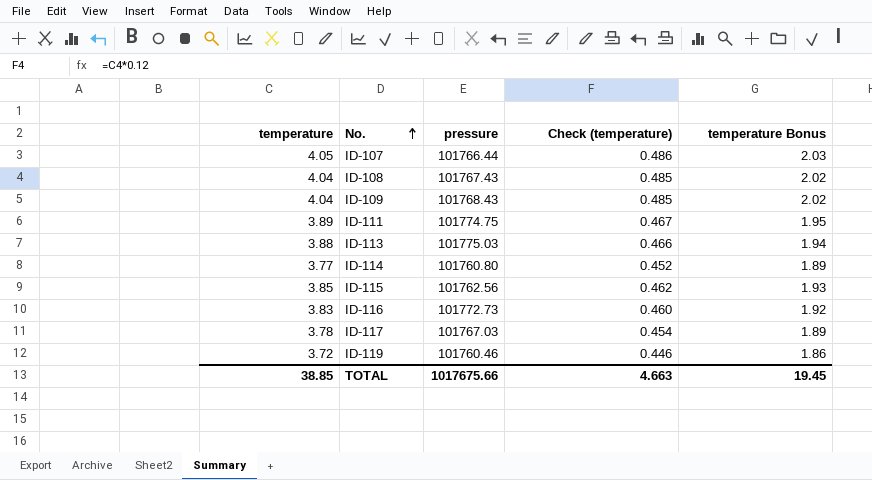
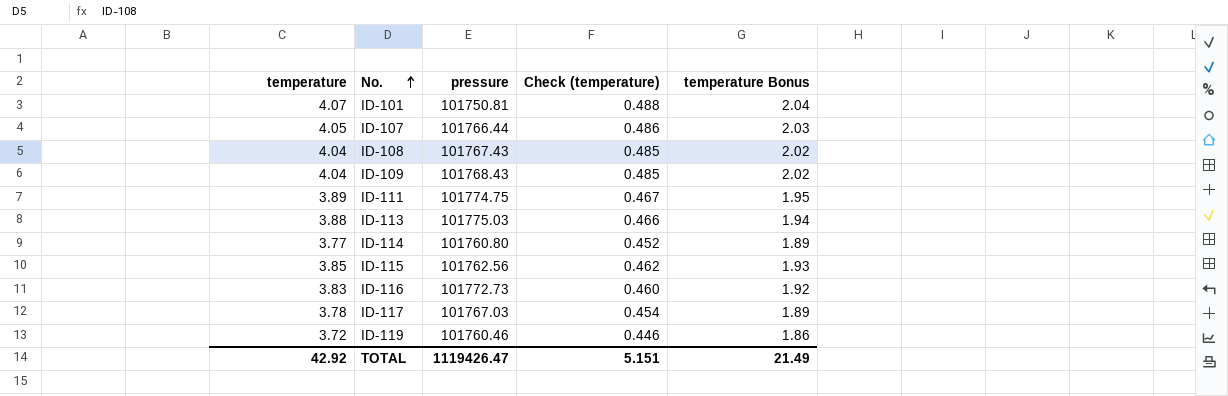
row ID-101: none -> 4.07 | 101750.81 | 0.488 | 2.04
TOTAL | temperature: 38.85 -> 42.92
TOTAL | pressure: 1017675.66 -> 1119426.47
TOTAL | Check (temperature): 4.663 -> 5.151
TOTAL | temperature Bonus: 19.45 -> 21.49

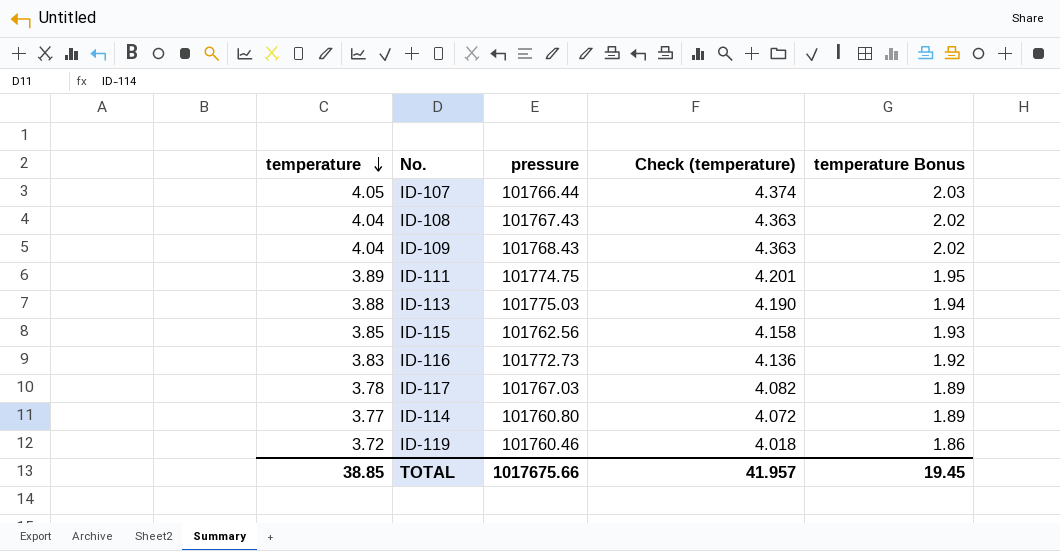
row order: No. ascending -> temperature descending
column Check (temperature) | formula: [temperature] * 0.12 -> [temperature] * 1.08
row ID-101: 4.07 | 101750.81 | 0.488 | 2.04 -> none
TOTAL | temperature: 42.92 -> 38.85
TOTAL | pressure: 1119426.47 -> 1017675.66
TOTAL | Check (temperature): 5.151 -> 41.957
TOTAL | temperature Bonus: 21.49 -> 19.45

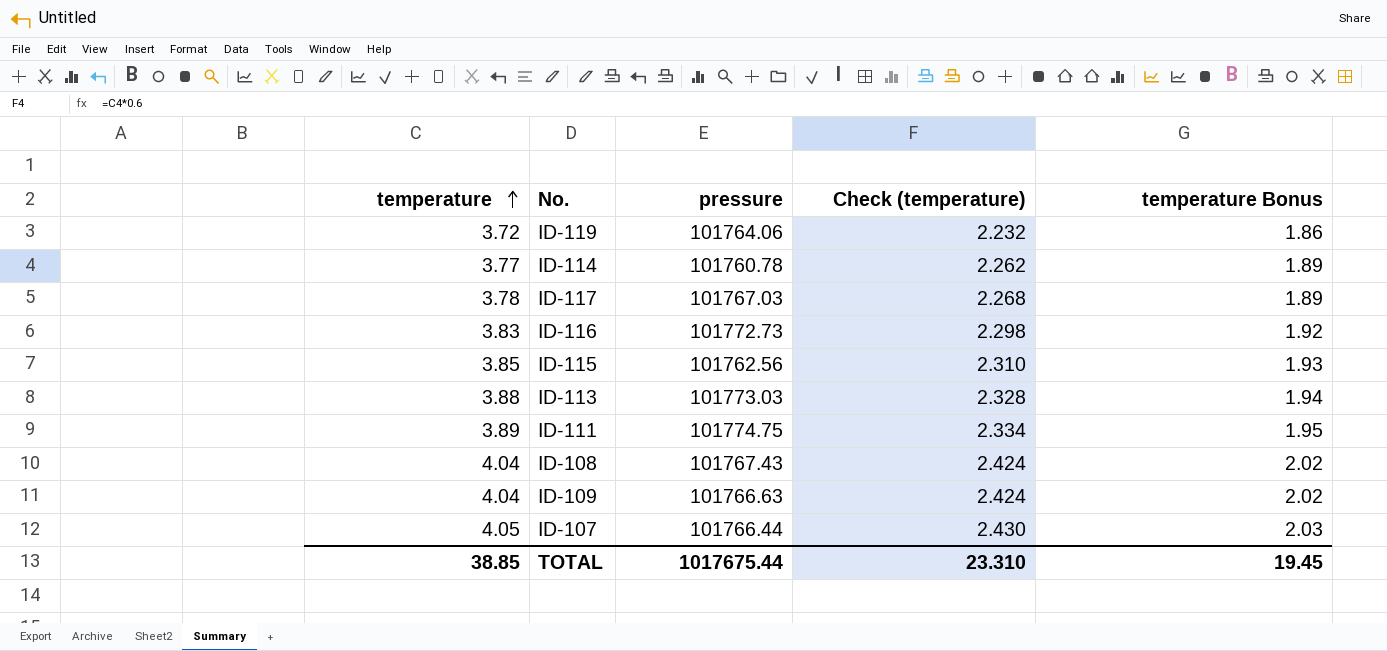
row order: temperature descending -> temperature ascending
column Check (temperature) | formula: [temperature] * 1.08 -> [temperature] * 0.6
ID-119 | pressure: 101760.46 -> 101764.06
ID-114 | pressure: 101760.80 -> 101760.78
ID-113 | pressure: 101775.03 -> 101773.03
ID-109 | pressure: 101768.43 -> 101766.63
TOTAL | pressure: 1017675.66 -> 1017675.44
TOTAL | Check (temperature): 41.957 -> 23.310

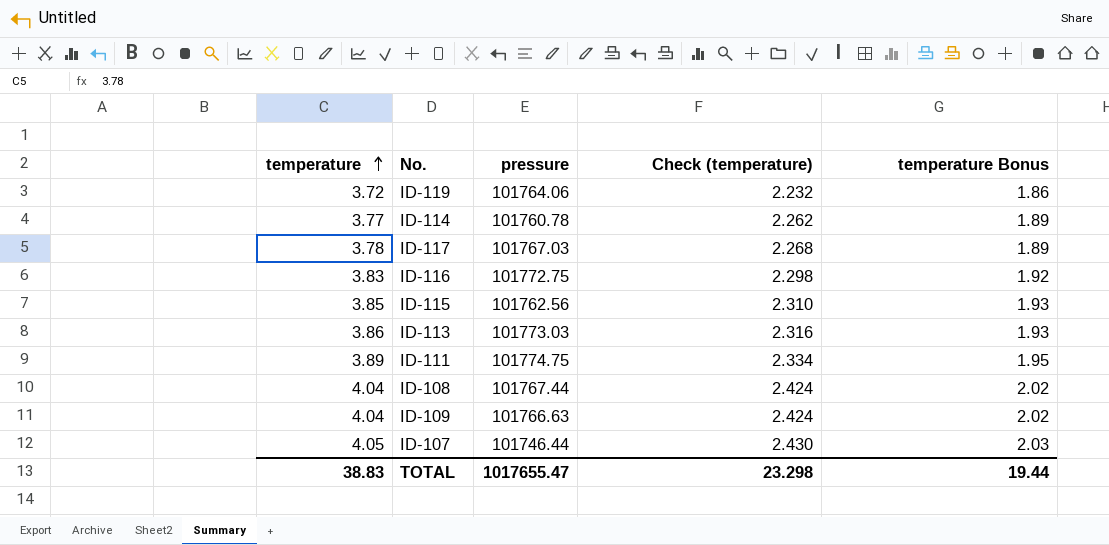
ID-116 | pressure: 101772.73 -> 101772.75
ID-113 | temperature: 3.88 -> 3.86
ID-113 | Check (temperature): 2.328 -> 2.316
ID-113 | temperature Bonus: 1.94 -> 1.93
ID-108 | pressure: 101767.43 -> 101767.44
ID-107 | pressure: 101766.44 -> 101746.44
TOTAL | temperature: 38.85 -> 38.83
TOTAL | pressure: 1017675.44 -> 1017655.47
TOTAL | Check (temperature): 23.310 -> 23.298
TOTAL | temperature Bonus: 19.45 -> 19.44

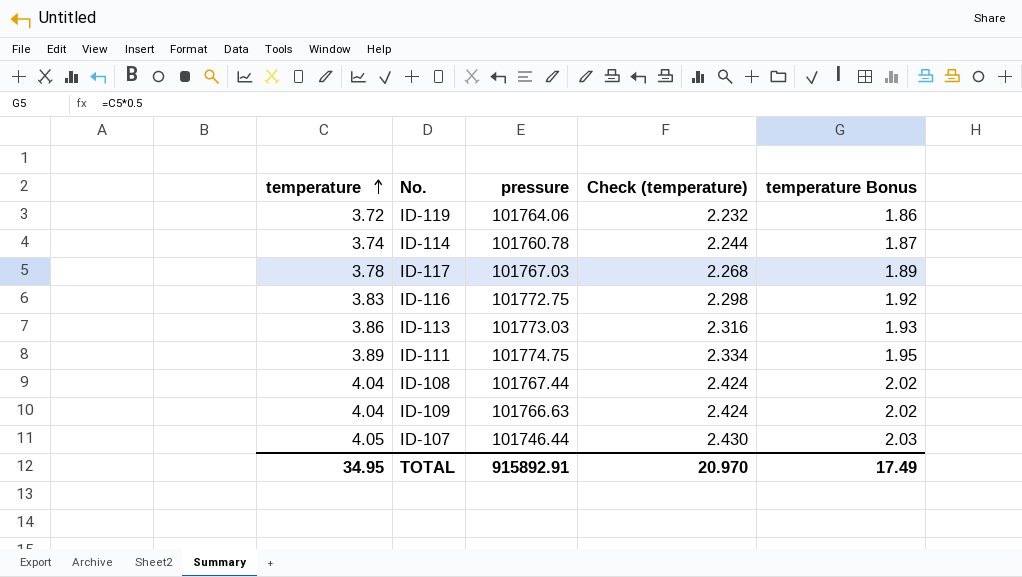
row ID-115: 3.85 | 101762.56 | 2.310 | 1.93 -> none
ID-114 | temperature: 3.77 -> 3.74
ID-114 | Check (temperature): 2.262 -> 2.244
ID-114 | temperature Bonus: 1.89 -> 1.87
TOTAL | temperature: 38.83 -> 34.95
TOTAL | pressure: 1017655.47 -> 915892.91
TOTAL | Check (temperature): 23.298 -> 20.970
TOTAL | temperature Bonus: 19.44 -> 17.49

